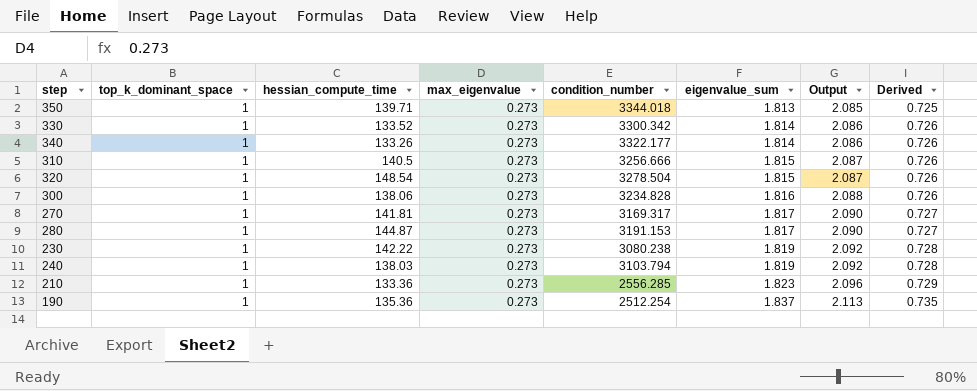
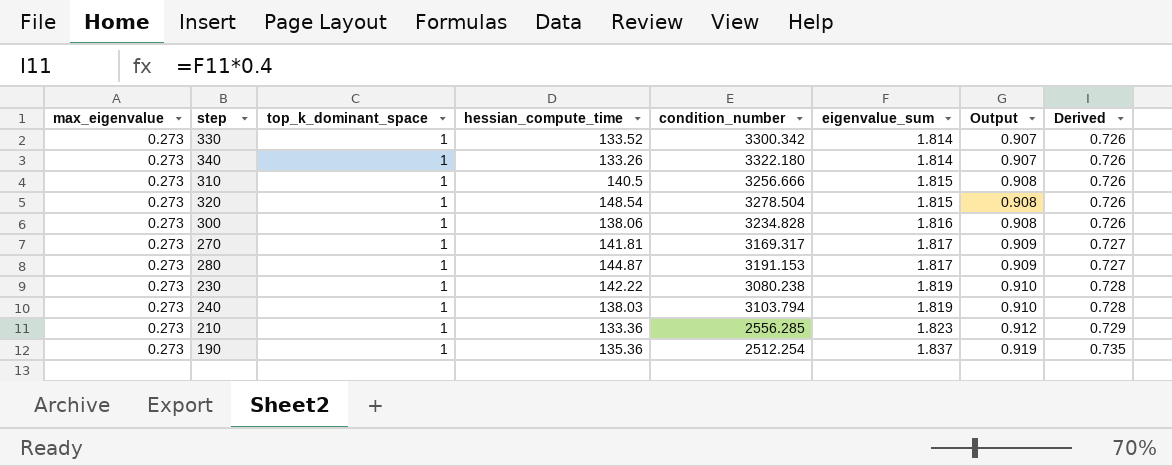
column max_eigenvalue | position: 4 -> 1
column Output | formula: [eigenvalue_sum] * 1.15 -> [eigenvalue_sum] * 0.5
row 350: 1 | 139.71 | 0.273 | 3344.018 | 1.813 | 2.085 | 0.725 -> none
340 | condition_number: 3322.177 -> 3322.180

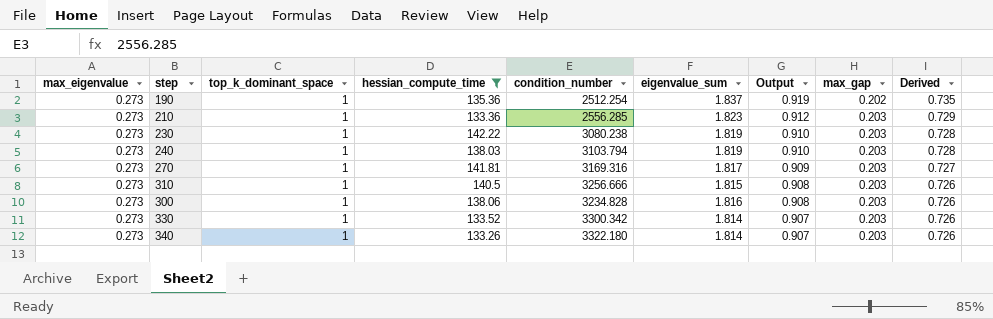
filter: none -> hessian_compute_time <= 142.22
row order: eigenvalue_sum ascending -> Output descending
column max_gap | position: none -> 8
270 | condition_number: 3169.317 -> 3169.316

